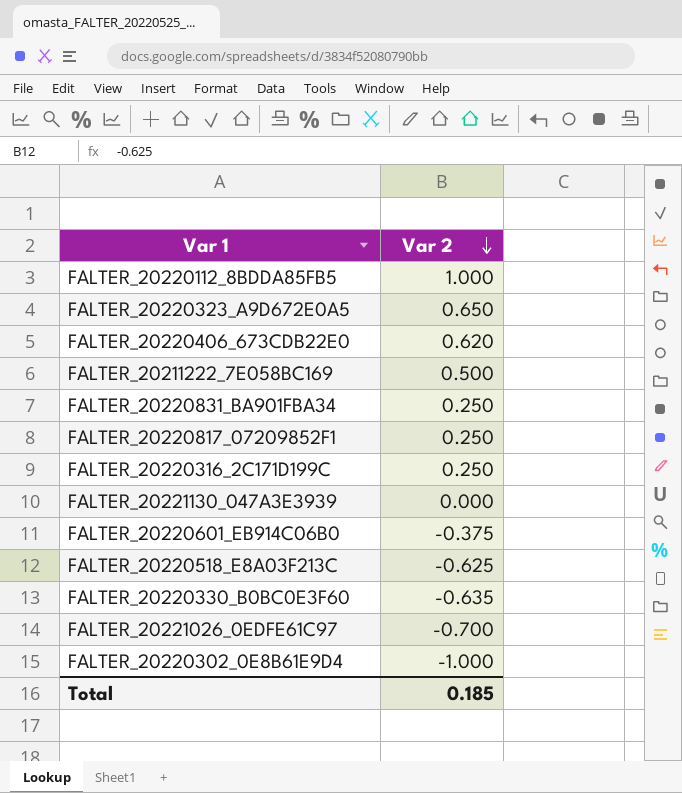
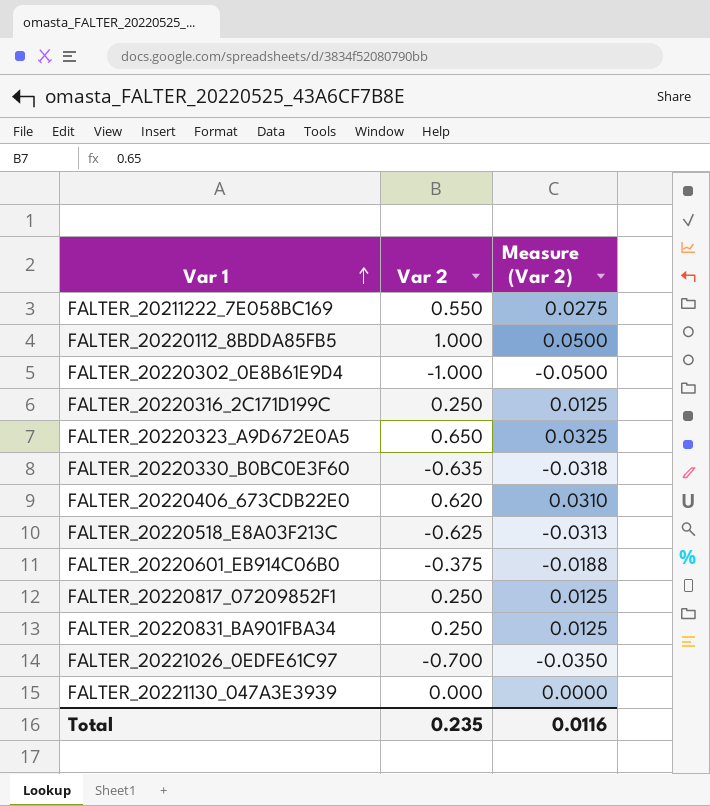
row order: Var 2 descending -> Var 1 ascending
column Measure (Var 2) | formula: none -> [Var 2] * 0.05
FALTER_20211222_7E058BC169 | Var 2: 0.500 -> 0.550
Total | Var 2: 0.185 -> 0.235

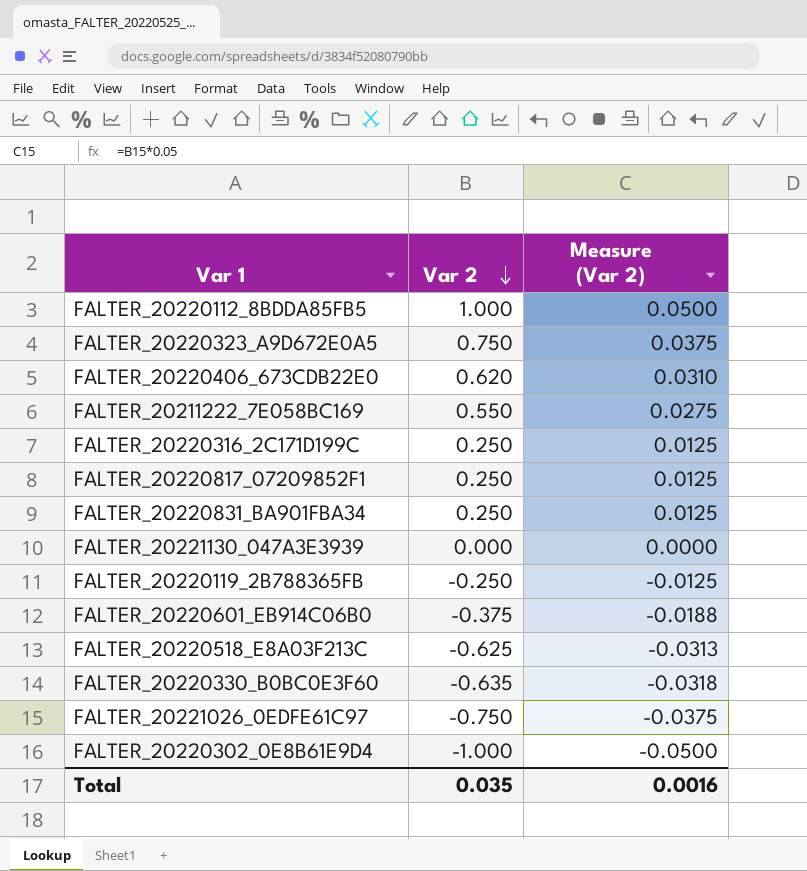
row order: Var 1 ascending -> Var 2 descending
FALTER_20220323_A9D672E0A5 | Var 2: 0.650 -> 0.750
FALTER_20220323_A9D672E0A5 | Measure (Var 2): 0.0325 -> 0.0375
row FALTER_20220119_2B788365FB: none -> -0.250 | -0.0125
FALTER_20221026_0EDFE61C97 | Var 2: -0.700 -> -0.750
FALTER_20221026_0EDFE61C97 | Measure (Var 2): -0.0350 -> -0.0375
Total | Var 2: 0.235 -> 0.035
Total | Measure (Var 2): 0.0116 -> 0.0016

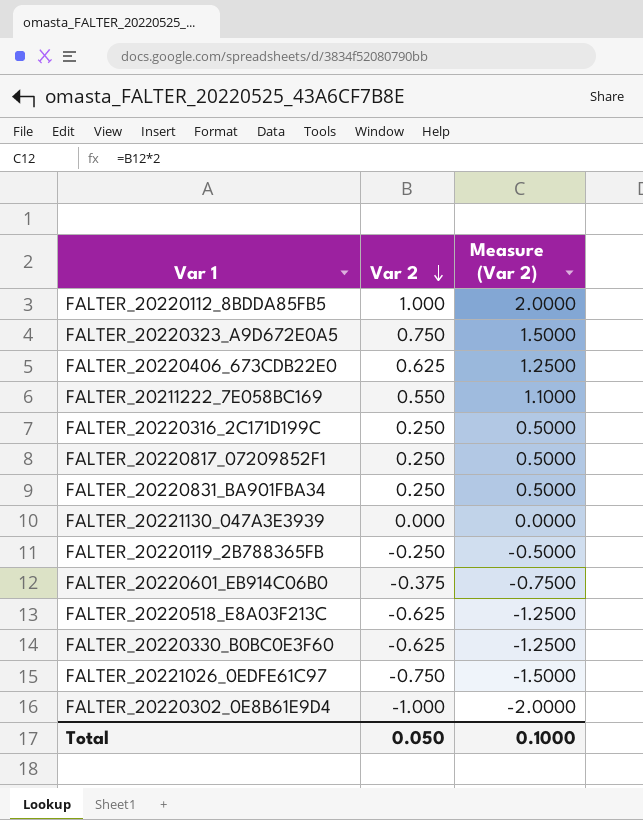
column Measure (Var 2) | formula: [Var 2] * 0.05 -> [Var 2] * 2
FALTER_20220406_673CDB22E0 | Var 2: 0.620 -> 0.625
FALTER_20220330_B0BC0E3F60 | Var 2: -0.635 -> -0.625
Total | Var 2: 0.035 -> 0.050
Total | Measure (Var 2): 0.0016 -> 0.1000

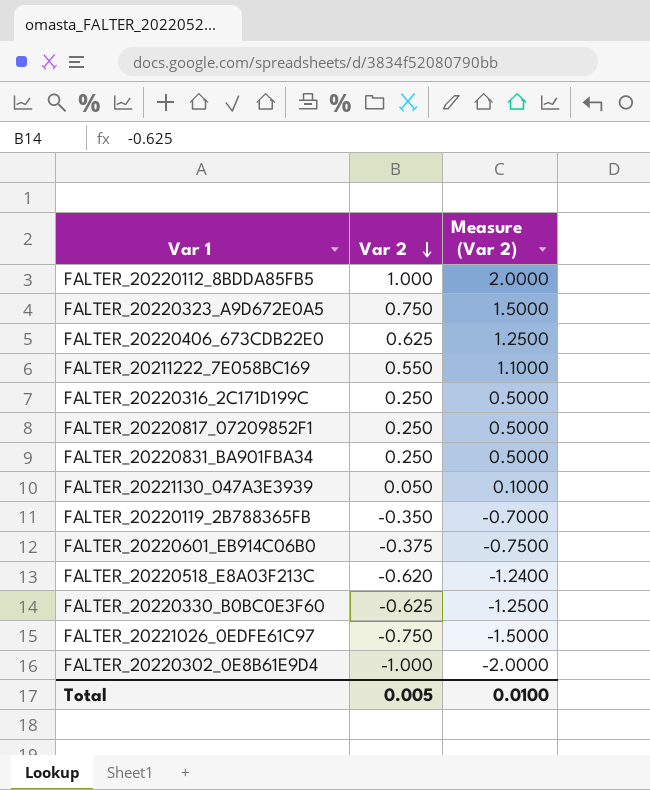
FALTER_20221130_047A3E3939 | Var 2: 0.000 -> 0.050
FALTER_20221130_047A3E3939 | Measure (Var 2): 0.0000 -> 0.1000
FALTER_20220119_2B788365FB | Var 2: -0.250 -> -0.350
FALTER_20220119_2B788365FB | Measure (Var 2): -0.5000 -> -0.7000
FALTER_20220518_E8A03F213C | Var 2: -0.625 -> -0.620
FALTER_20220518_E8A03F213C | Measure (Var 2): -1.2500 -> -1.2400
Total | Var 2: 0.050 -> 0.005
Total | Measure (Var 2): 0.1000 -> 0.0100

